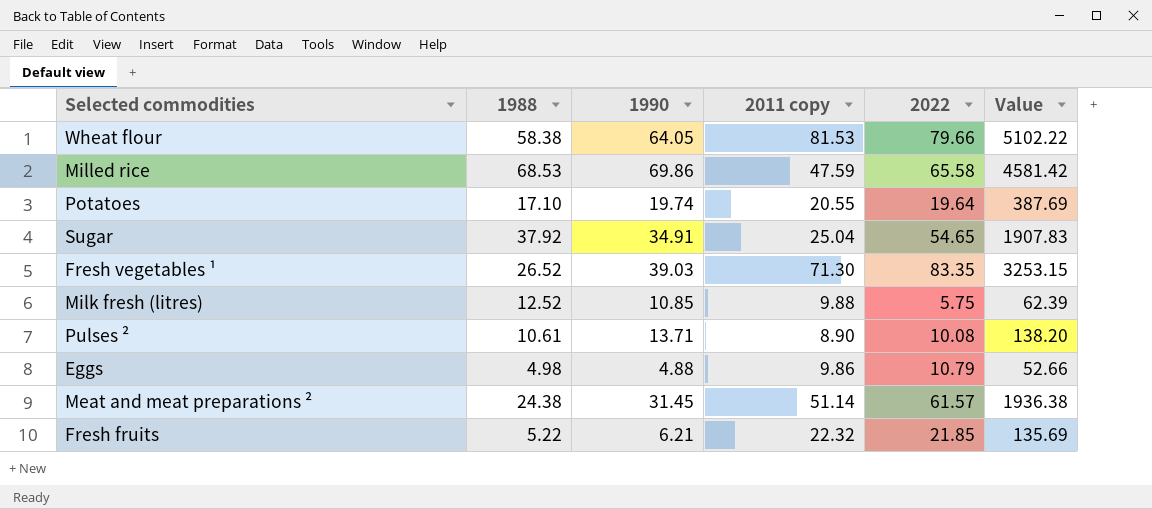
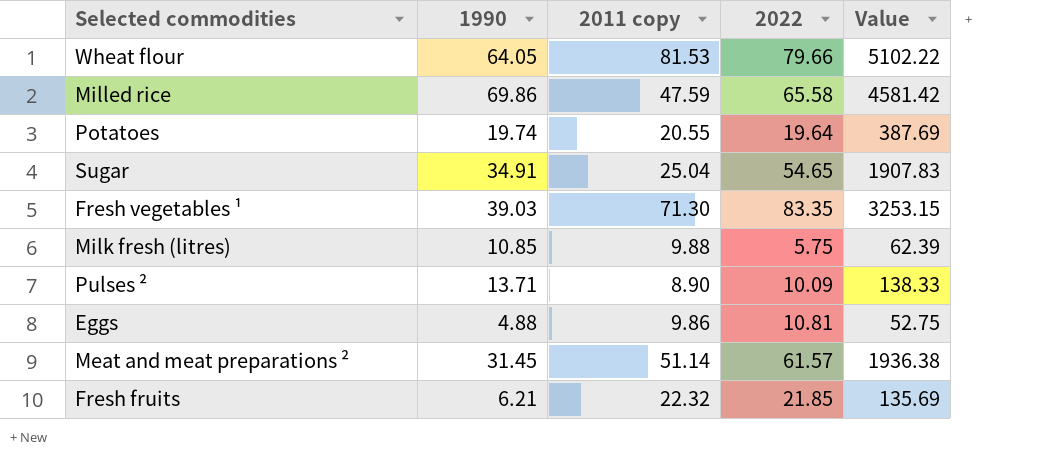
column 1988 | position: 2 -> none
Pulses ² | 2022: 10.08 -> 10.09
Pulses ² | Value: 138.20 -> 138.33
Eggs | 2022: 10.79 -> 10.81
Eggs | Value: 52.66 -> 52.75

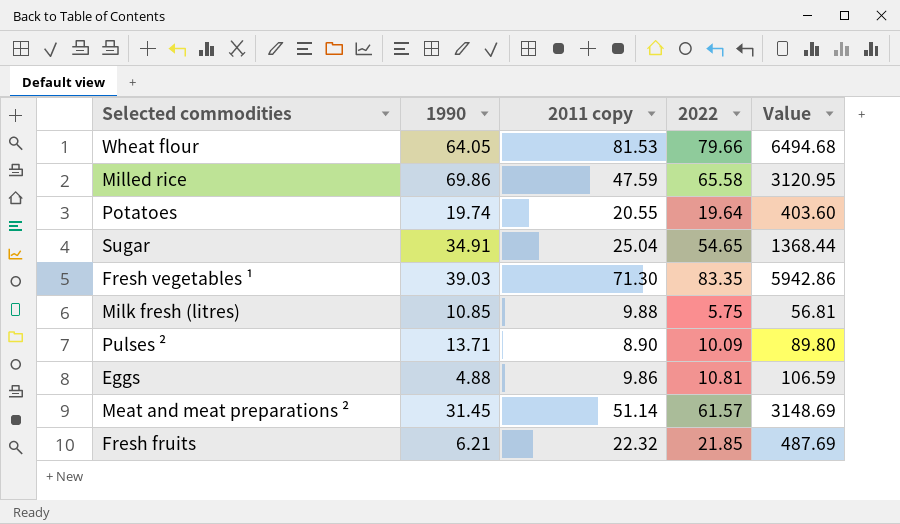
column Value | formula: [1990] * [2022] -> [2011 copy] * [2022]

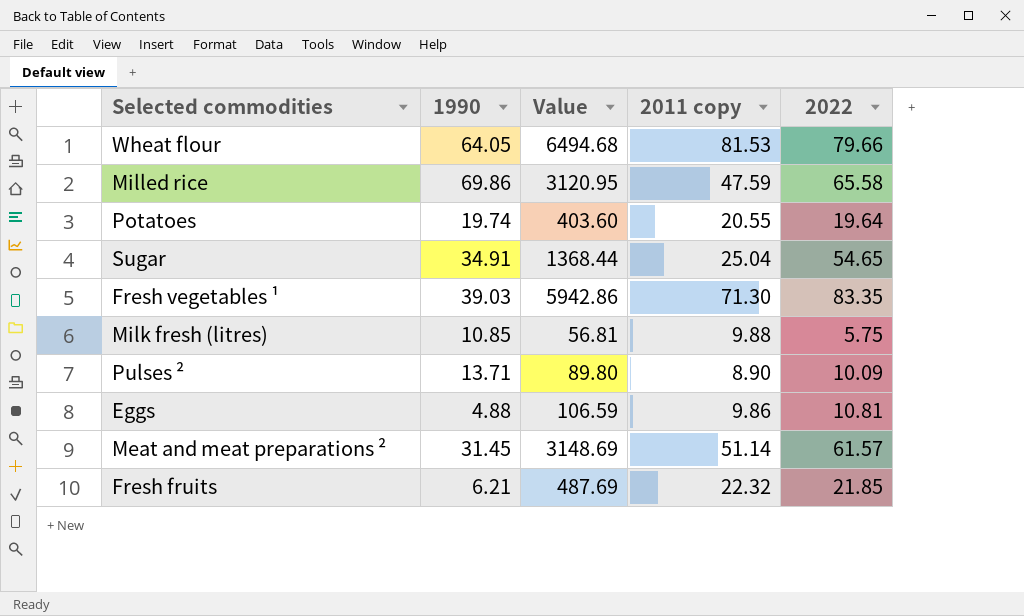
column Value | position: 5 -> 3

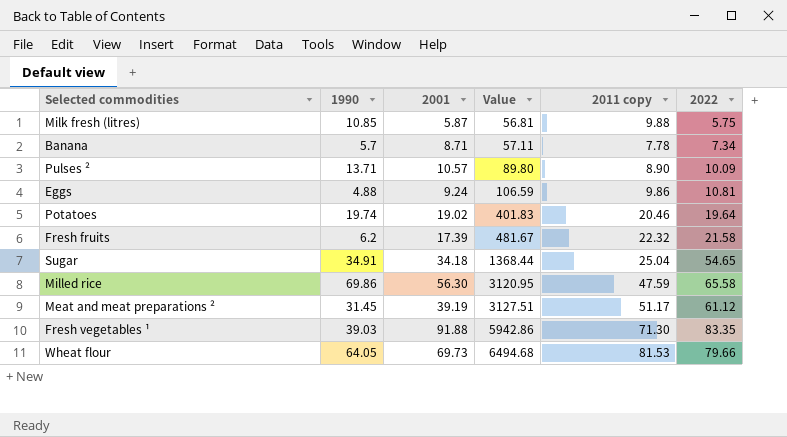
row order: none -> Value ascending
column 2001 | position: none -> 3
row Banana: none -> 5.7 | 8.71 | 57.11 | 7.78 | 7.34
Potatoes | Value: 403.60 -> 401.83
Potatoes | 2011 copy: 20.55 -> 20.46
Fresh fruits | 1990: 6.21 -> 6.2
Fresh fruits | Value: 487.69 -> 481.67
Fresh fruits | 2022: 21.85 -> 21.58
Meat and meat preparations ² | Value: 3148.69 -> 3127.51
Meat and meat preparations ² | 2011 copy: 51.14 -> 51.17
Meat and meat preparations ² | 2022: 61.57 -> 61.12

